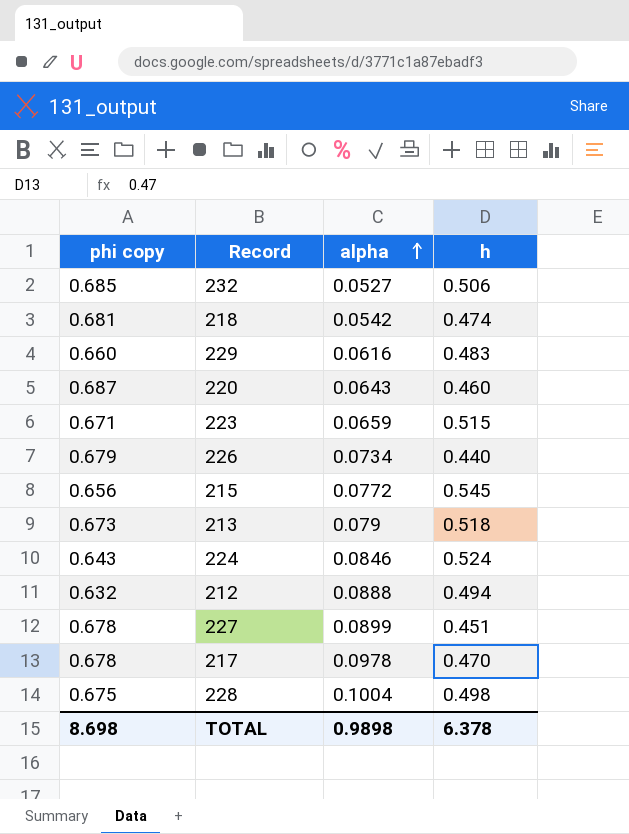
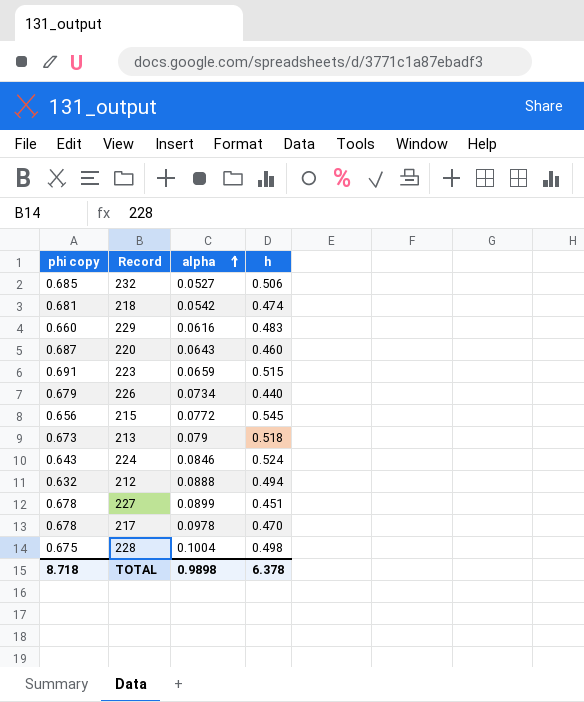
223 | phi copy: 0.671 -> 0.691
TOTAL | phi copy: 8.698 -> 8.718

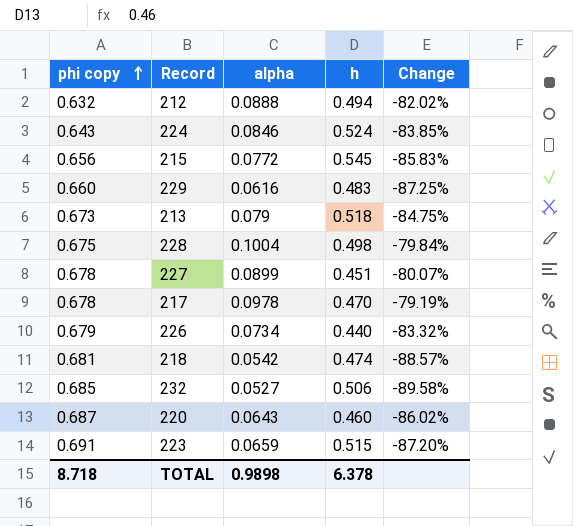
row order: alpha ascending -> phi copy ascending
column Change | formula: none -> ([alpha] - [h]) / [h]

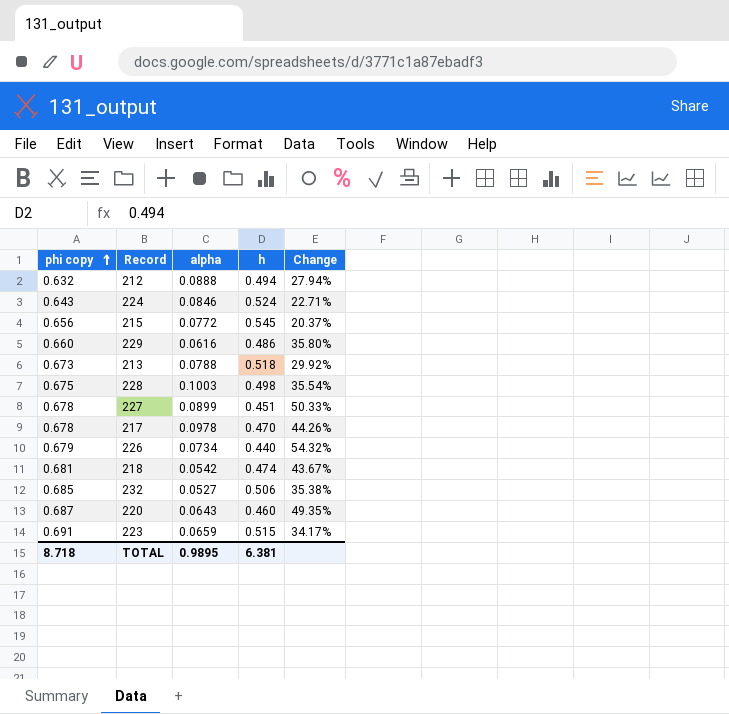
column Change | formula: ([alpha] - [h]) / [h] -> ([phi copy] - [h]) / [h]
229 | h: 0.483 -> 0.486
213 | alpha: 0.079 -> 0.0788
228 | alpha: 0.1004 -> 0.1003
TOTAL | alpha: 0.9898 -> 0.9895
TOTAL | h: 6.378 -> 6.381

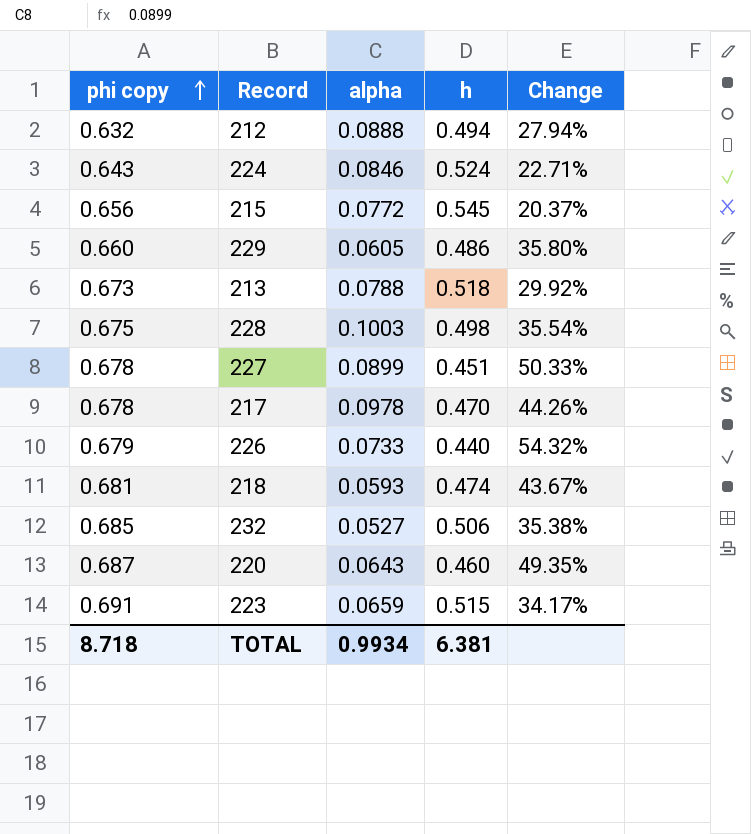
229 | alpha: 0.0616 -> 0.0605
226 | alpha: 0.0734 -> 0.0733
218 | alpha: 0.0542 -> 0.0593
TOTAL | alpha: 0.9895 -> 0.9934

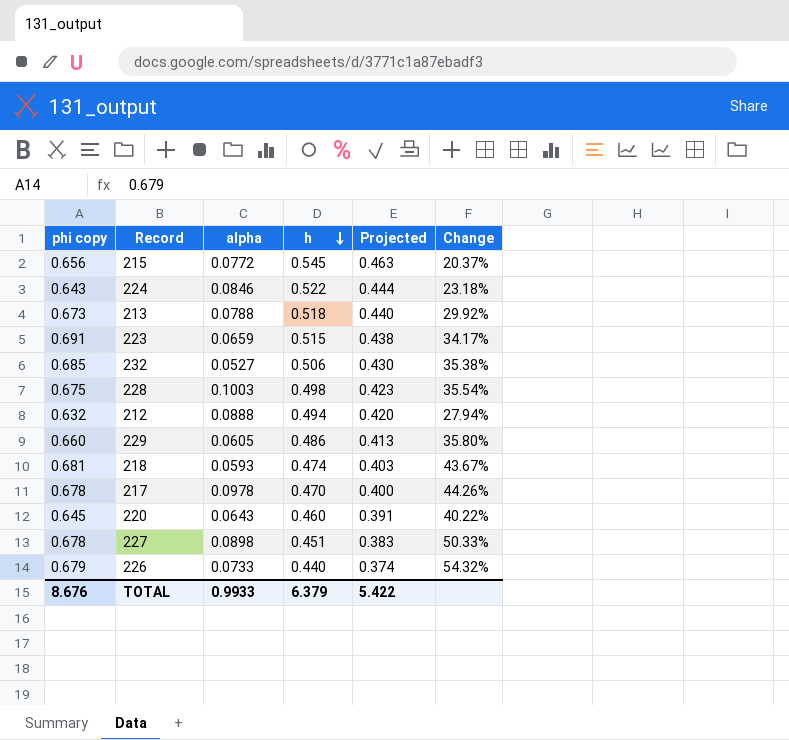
row order: phi copy ascending -> h descending
column Projected | formula: none -> [h] * 0.85
224 | h: 0.524 -> 0.522
224 | Change: 22.71% -> 23.18%
220 | phi copy: 0.687 -> 0.645
220 | Change: 49.35% -> 40.22%
227 | alpha: 0.0899 -> 0.0898
TOTAL | phi copy: 8.718 -> 8.676
TOTAL | alpha: 0.9934 -> 0.9933
TOTAL | h: 6.381 -> 6.379

